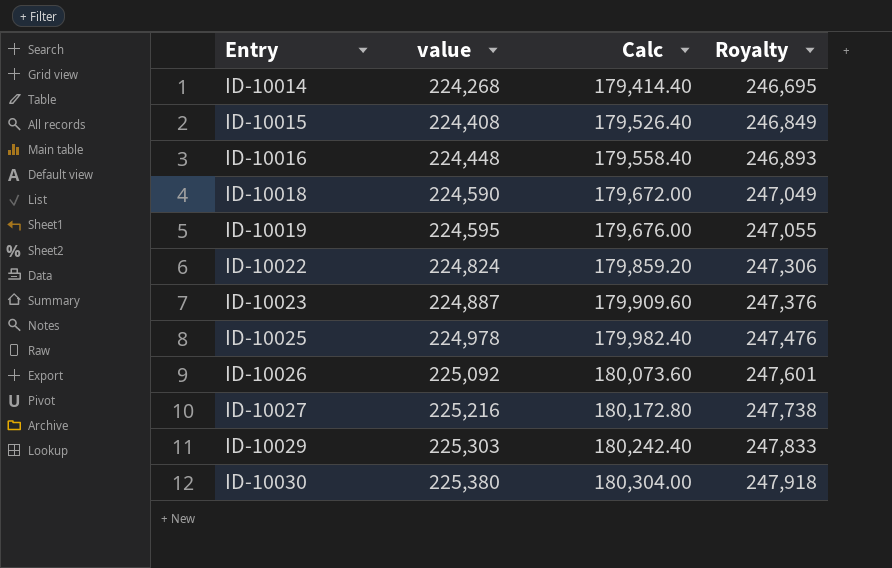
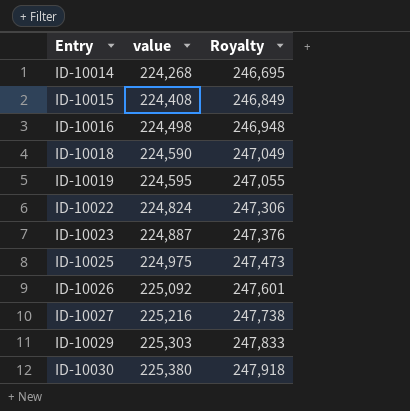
column Calc | formula: [value] * 0.8 -> none
ID-10016 | value: 224,448 -> 224,498
ID-10016 | Royalty: 246,893 -> 246,948
ID-10025 | value: 224,978 -> 224,975
ID-10025 | Royalty: 247,476 -> 247,473

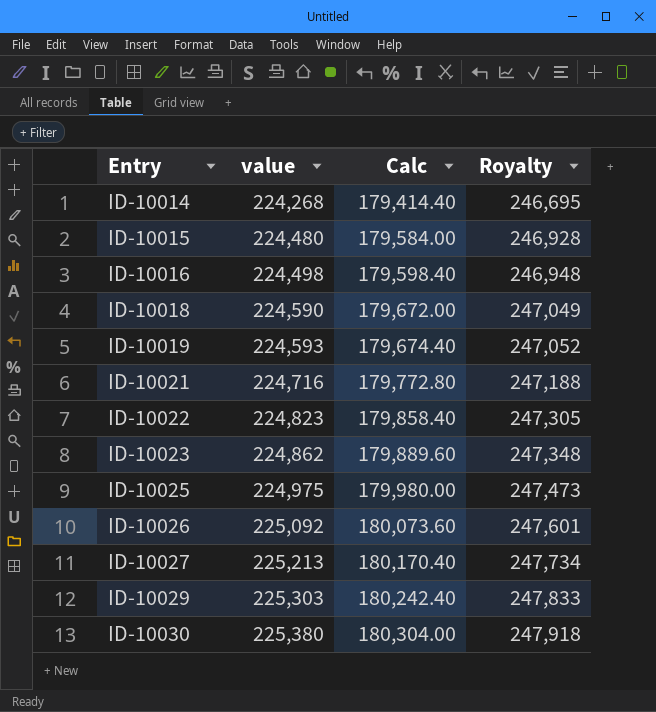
column Calc | formula: none -> [value] * 0.8
ID-10015 | value: 224,408 -> 224,480
ID-10015 | Royalty: 246,849 -> 246,928
ID-10019 | value: 224,595 -> 224,593
ID-10019 | Royalty: 247,055 -> 247,052
row ID-10021: none -> 224,716 | 179,772.80 | 247,188
ID-10022 | value: 224,824 -> 224,823
ID-10022 | Royalty: 247,306 -> 247,305
ID-10023 | value: 224,887 -> 224,862
ID-10023 | Royalty: 247,376 -> 247,348
ID-10027 | value: 225,216 -> 225,213
ID-10027 | Royalty: 247,738 -> 247,734

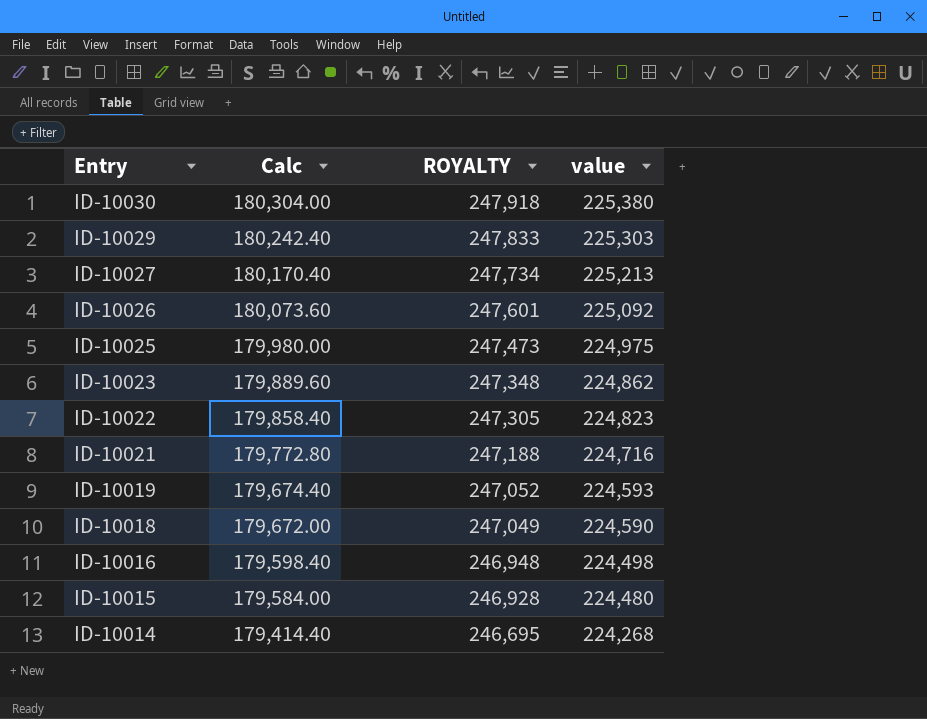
row order: Entry ascending -> Entry descending
column name: Royalty -> ROYALTY
column value | position: 2 -> 4

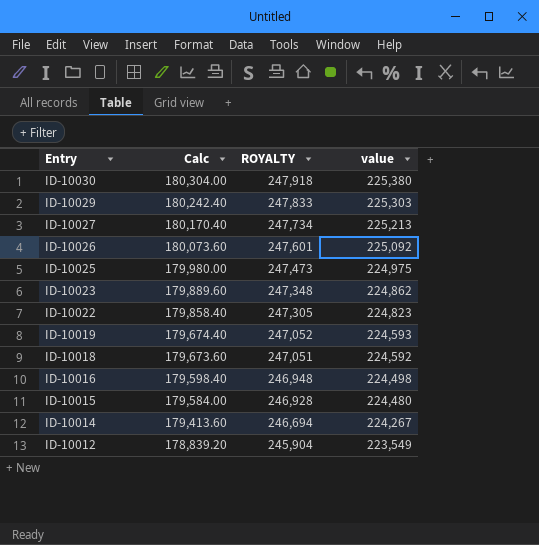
row ID-10021: 179,772.80 | 247,188 | 224,716 -> none
ID-10018 | Calc: 179,672.00 -> 179,673.60
ID-10018 | ROYALTY: 247,049 -> 247,051
ID-10018 | value: 224,590 -> 224,592
ID-10014 | Calc: 179,414.40 -> 179,413.60
ID-10014 | ROYALTY: 246,695 -> 246,694
ID-10014 | value: 224,268 -> 224,267
row ID-10012: none -> 178,839.20 | 245,904 | 223,549

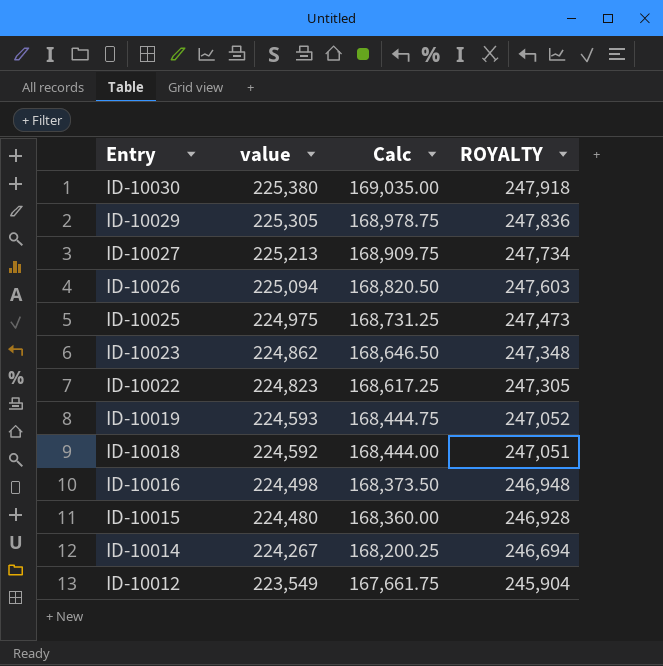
column value | position: 4 -> 2
column Calc | formula: [value] * 0.8 -> [value] * 0.75
ID-10029 | value: 225,303 -> 225,305
ID-10029 | ROYALTY: 247,833 -> 247,836
ID-10026 | value: 225,092 -> 225,094
ID-10026 | ROYALTY: 247,601 -> 247,603

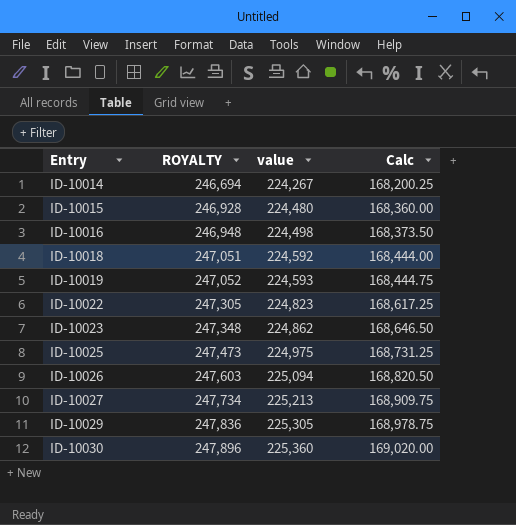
row order: Entry descending -> Entry ascending
column ROYALTY | position: 4 -> 2
row ID-10012: 223,549 | 167,661.75 | 245,904 -> none
ID-10030 | ROYALTY: 247,918 -> 247,896
ID-10030 | value: 225,380 -> 225,360
ID-10030 | Calc: 169,035.00 -> 169,020.00

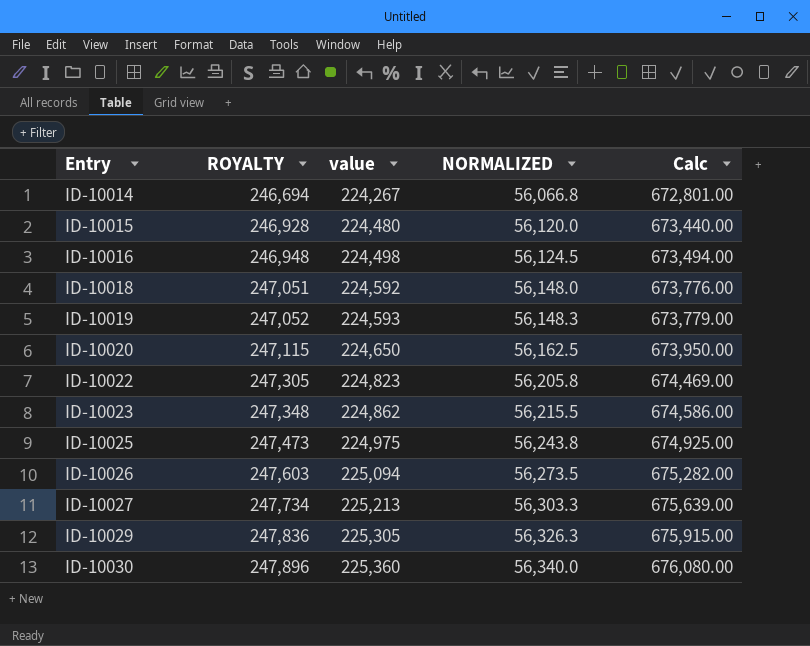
column NORMALIZED | formula: none -> [value] * 0.25
column Calc | formula: [value] * 0.75 -> [value] * 3
row ID-10020: none -> 247,115 | 224,650 | 56,162.5 | 673,950.00

